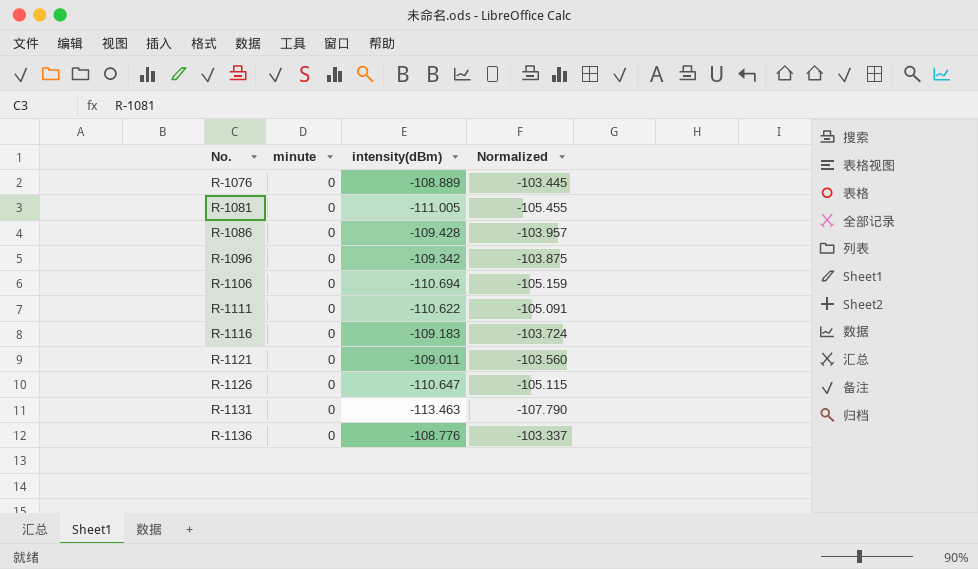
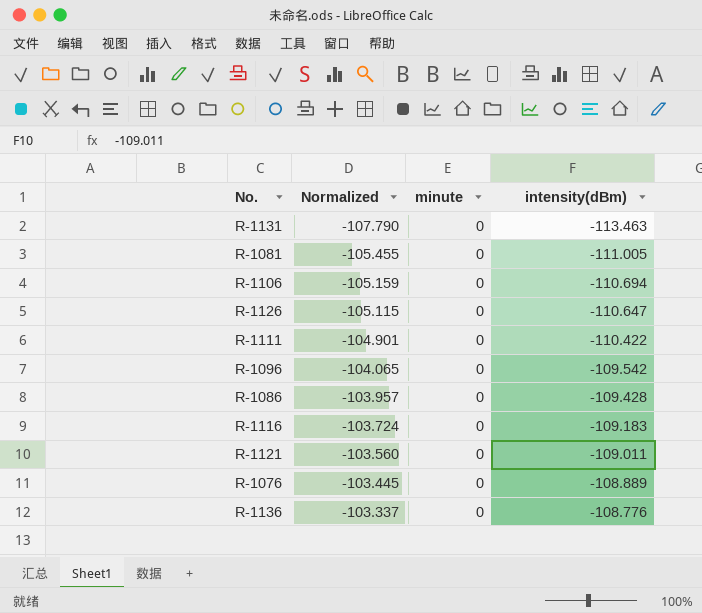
row order: No. ascending -> Normalized ascending
column Normalized | position: 4 -> 2
R-1111 | Normalized: -105.091 -> -104.901
R-1111 | intensity(dBm): -110.622 -> -110.422
R-1096 | Normalized: -103.875 -> -104.065
R-1096 | intensity(dBm): -109.342 -> -109.542

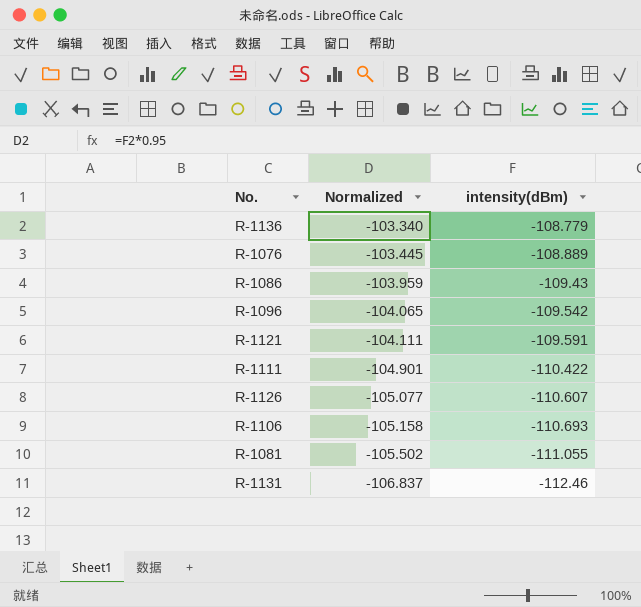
row order: Normalized ascending -> Normalized descending
column minute | position: 3 -> none
row R-1116: -103.724 | 0 | -109.183 -> none
R-1136 | Normalized: -103.337 -> -103.340
R-1136 | intensity(dBm): -108.776 -> -108.779
R-1086 | Normalized: -103.957 -> -103.959
R-1086 | intensity(dBm): -109.428 -> -109.43
R-1121 | Normalized: -103.560 -> -104.111
R-1121 | intensity(dBm): -109.011 -> -109.591
R-1126 | Normalized: -105.115 -> -105.077
R-1126 | intensity(dBm): -110.647 -> -110.607
R-1106 | Normalized: -105.159 -> -105.158
R-1106 | intensity(dBm): -110.694 -> -110.693
R-1081 | Normalized: -105.455 -> -105.502
R-1081 | intensity(dBm): -111.005 -> -111.055
R-1131 | Normalized: -107.790 -> -106.837
R-1131 | intensity(dBm): -113.463 -> -112.46

